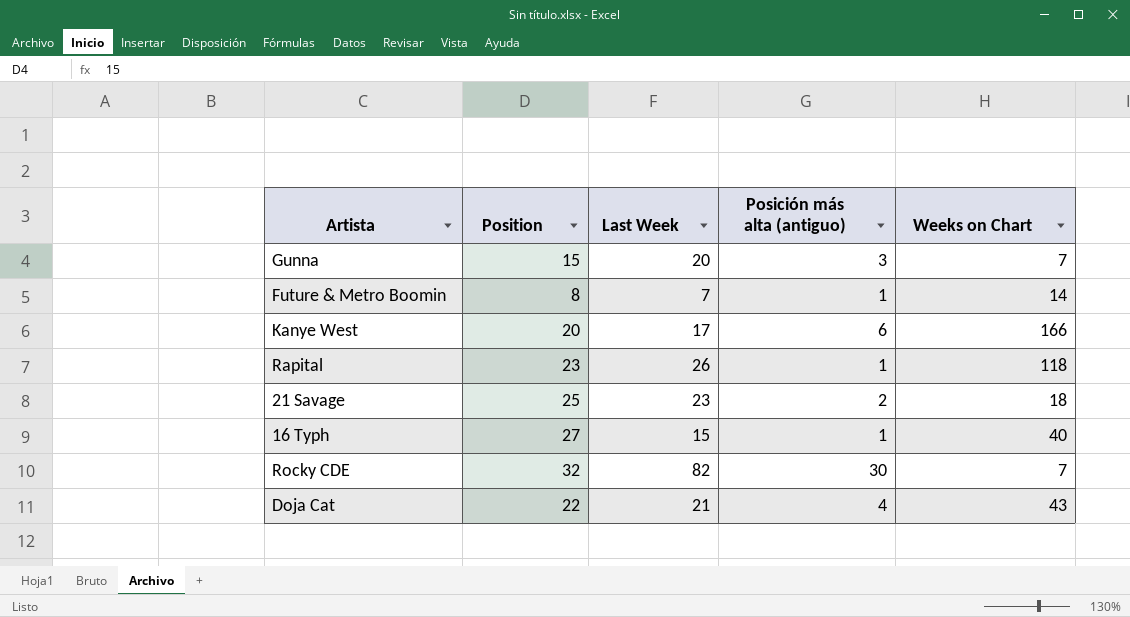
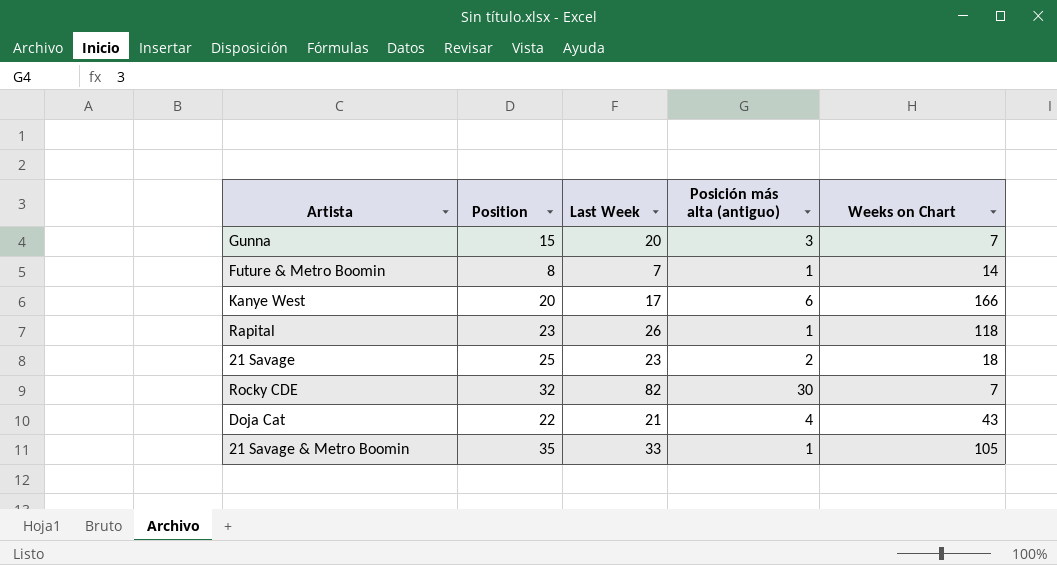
row 16 Typh: 27 | 15 | 1 | 40 -> none
row 21 Savage & Metro Boomin: none -> 35 | 33 | 1 | 105

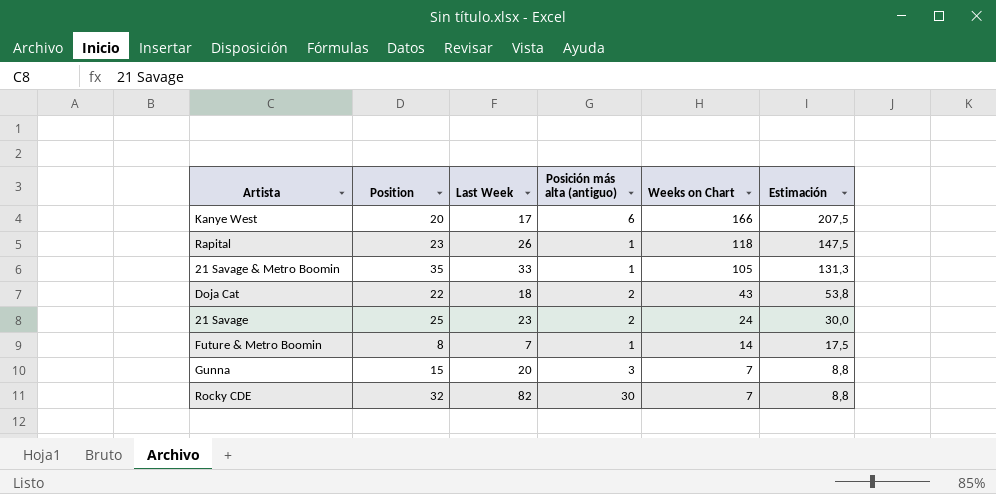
row order: none -> Weeks on Chart descending
column Estimación | formula: none -> [Weeks on Chart] * 1,25
Doja Cat | Last Week: 21 -> 18
Doja Cat | Posición más alta (antiguo): 4 -> 2
21 Savage | Weeks on Chart: 18 -> 24

